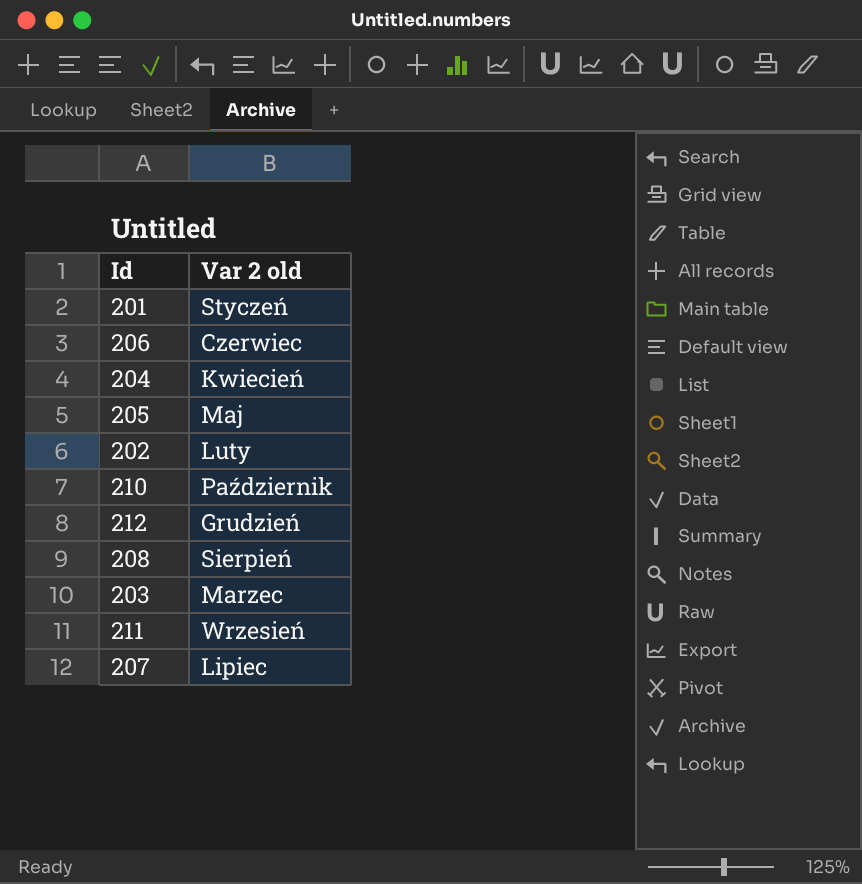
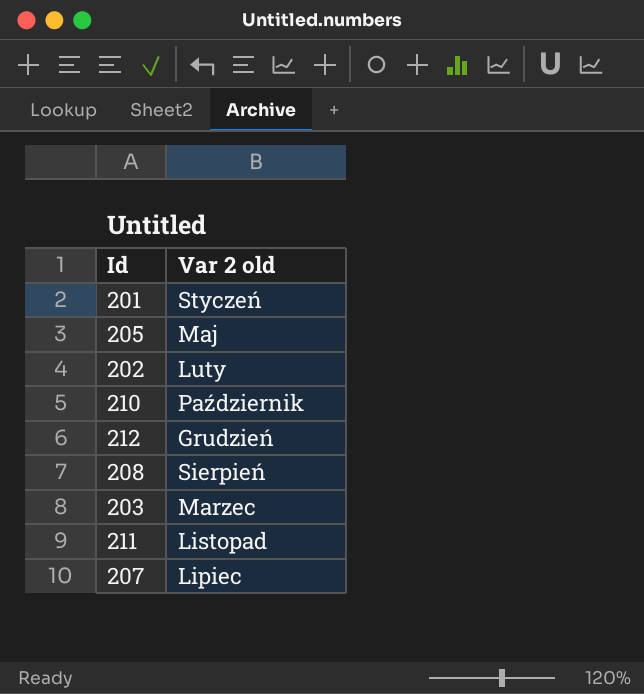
row 206: Czerwiec -> none
row 204: Kwiecień -> none
211 | Var 2 old: Wrzesień -> Listopad

